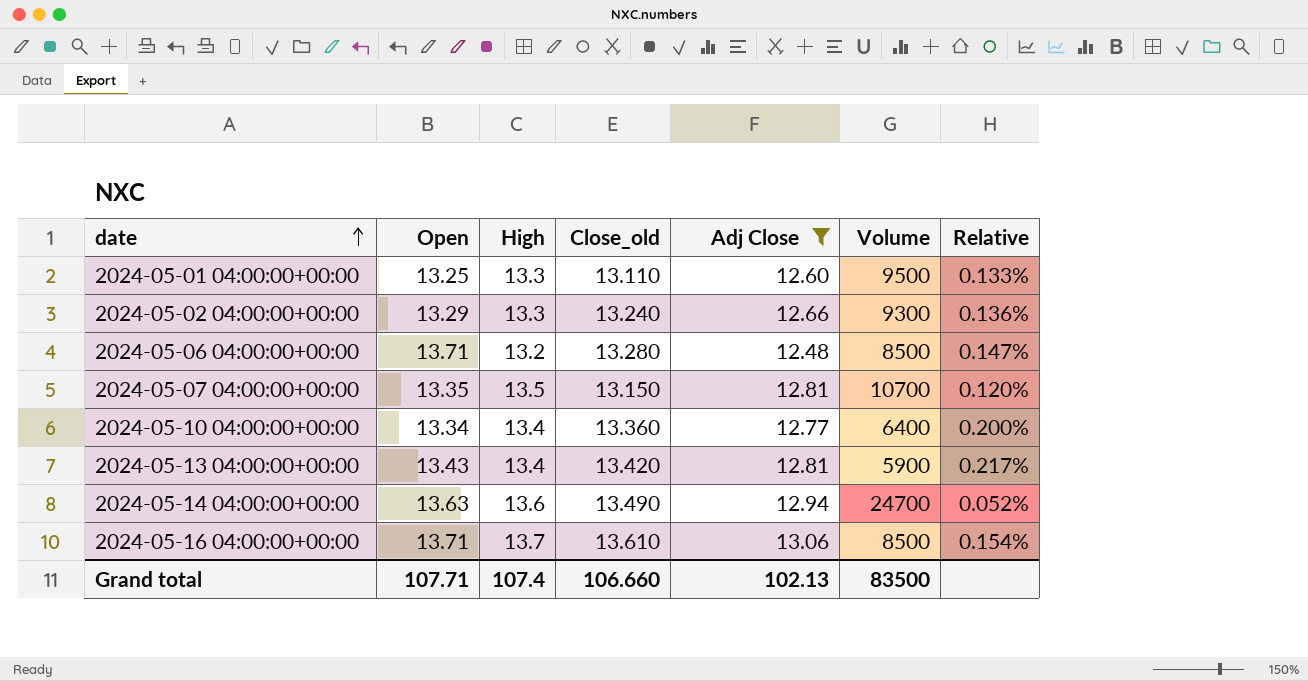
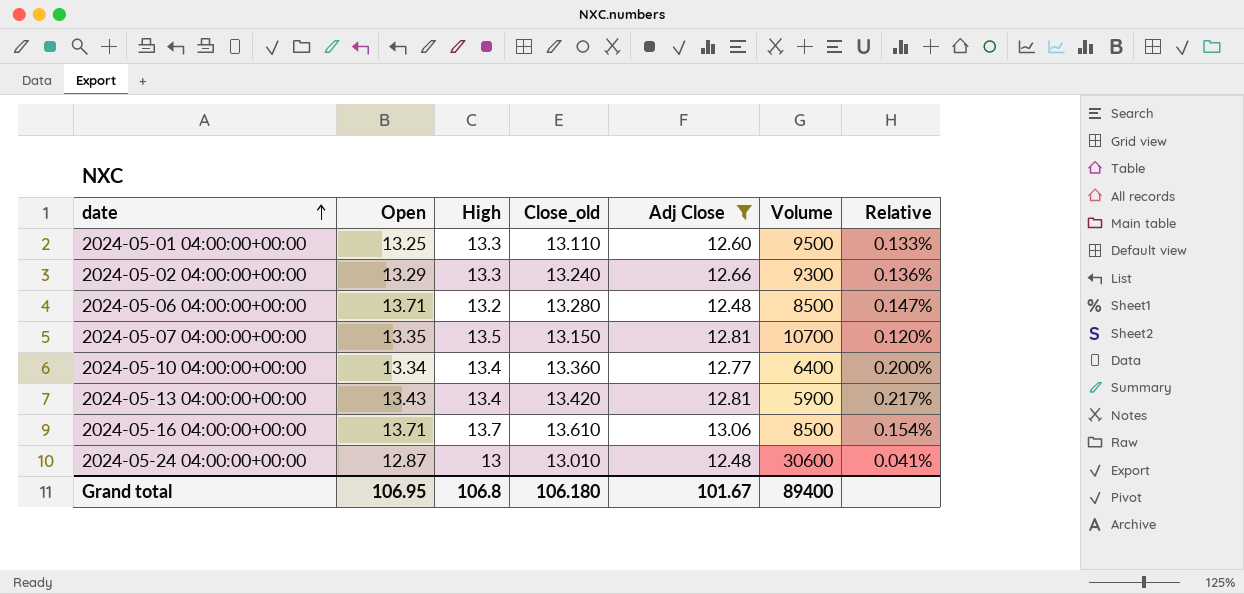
row 2024-05-14 04:00:00+00:00: 13.63 | 13.6 | 13.490 | 12.94 | 24700 | 0.052% -> none
row 2024-05-24 04:00:00+00:00: none -> 12.87 | 13 | 13.010 | 12.48 | 30600 | 0.041%
Grand total | Open: 107.71 -> 106.95
Grand total | High: 107.4 -> 106.8
Grand total | Close_old: 106.660 -> 106.180
Grand total | Adj Close: 102.13 -> 101.67
Grand total | Volume: 83500 -> 89400

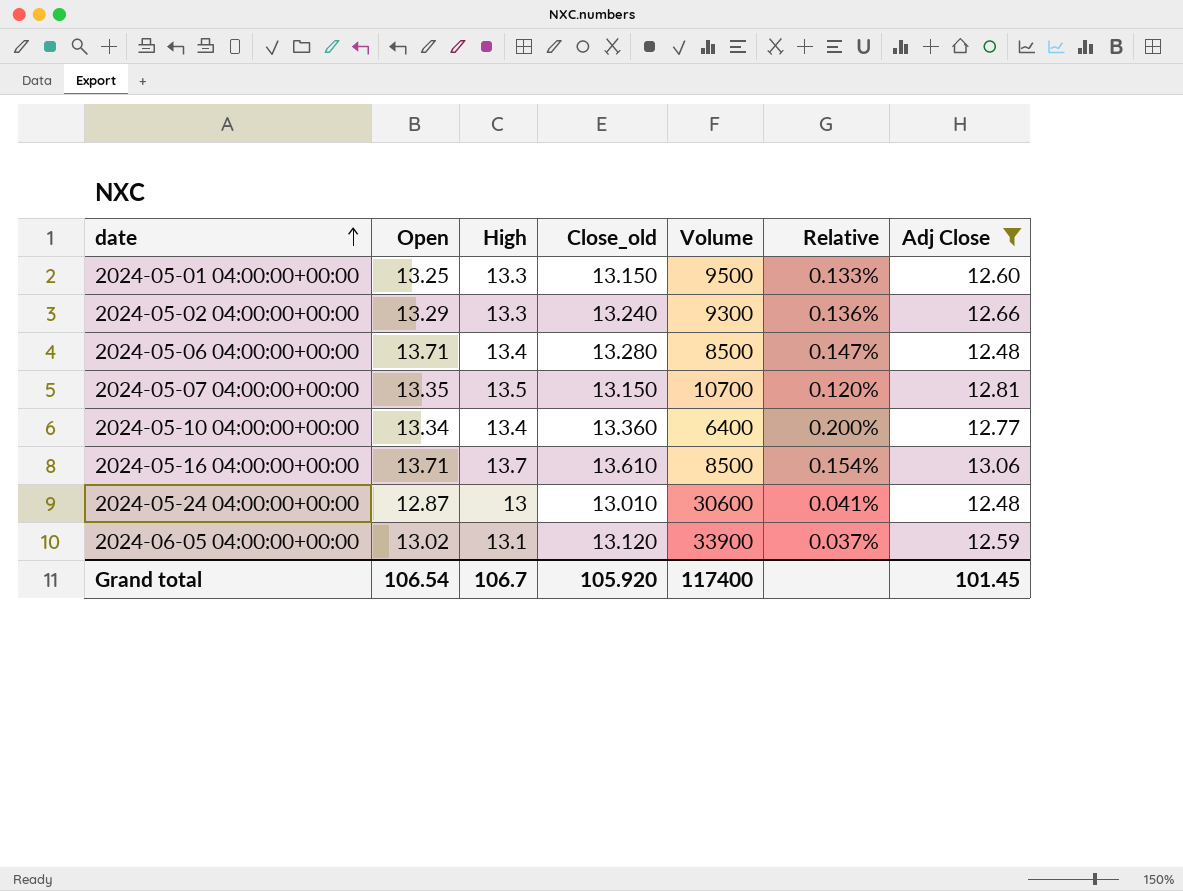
column Adj Close | position: 5 -> 7
row 2024-05-13 04:00:00+00:00: 13.43 | 13.4 | 13.420 | 12.81 | 5900 | 0.217% -> none
2024-05-01 04:00:00+00:00 | Close_old: 13.110 -> 13.150
2024-05-06 04:00:00+00:00 | High: 13.2 -> 13.4
row 2024-06-05 04:00:00+00:00: none -> 13.02 | 13.1 | 13.120 | 33900 | 0.037% | 12.59
Grand total | Open: 106.95 -> 106.54
Grand total | High: 106.8 -> 106.7
Grand total | Close_old: 106.180 -> 105.920
Grand total | Volume: 89400 -> 117400
Grand total | Adj Close: 101.67 -> 101.45

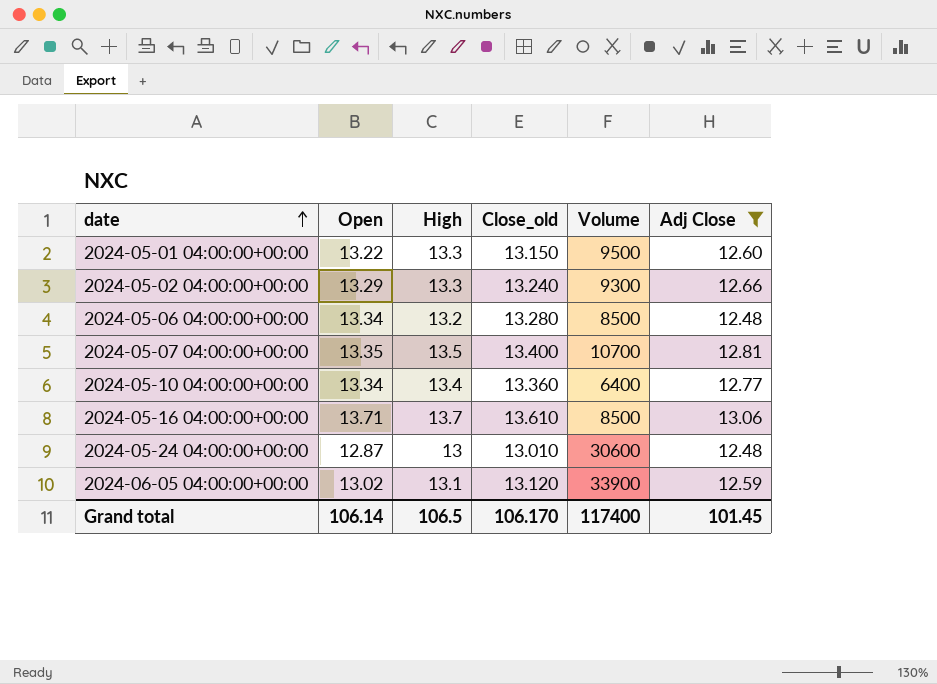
column Relative | formula: [Adj Close] / [Volume] -> none
2024-05-01 04:00:00+00:00 | Open: 13.25 -> 13.22
2024-05-06 04:00:00+00:00 | Open: 13.71 -> 13.34
2024-05-06 04:00:00+00:00 | High: 13.4 -> 13.2
2024-05-07 04:00:00+00:00 | Close_old: 13.150 -> 13.400
Grand total | Open: 106.54 -> 106.14
Grand total | High: 106.7 -> 106.5
Grand total | Close_old: 105.920 -> 106.170

